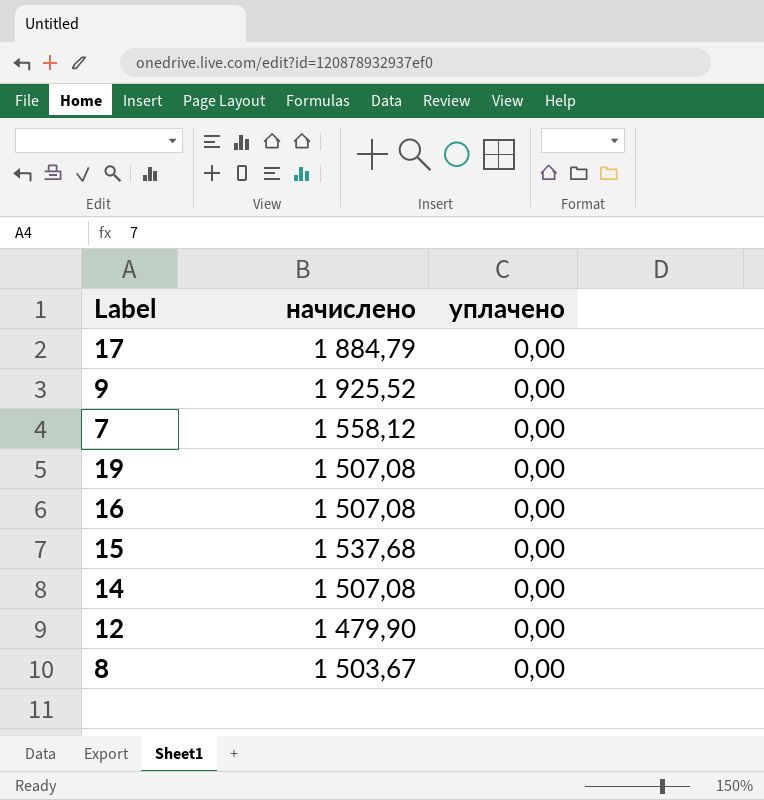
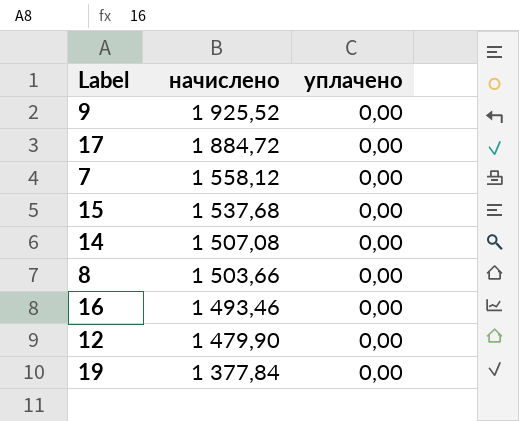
row order: none -> начислено descending
17 | начислено: 1 884,79 -> 1 884,72
8 | начислено: 1 503,67 -> 1 503,66
16 | начислено: 1 507,08 -> 1 493,46
19 | начислено: 1 507,08 -> 1 377,84

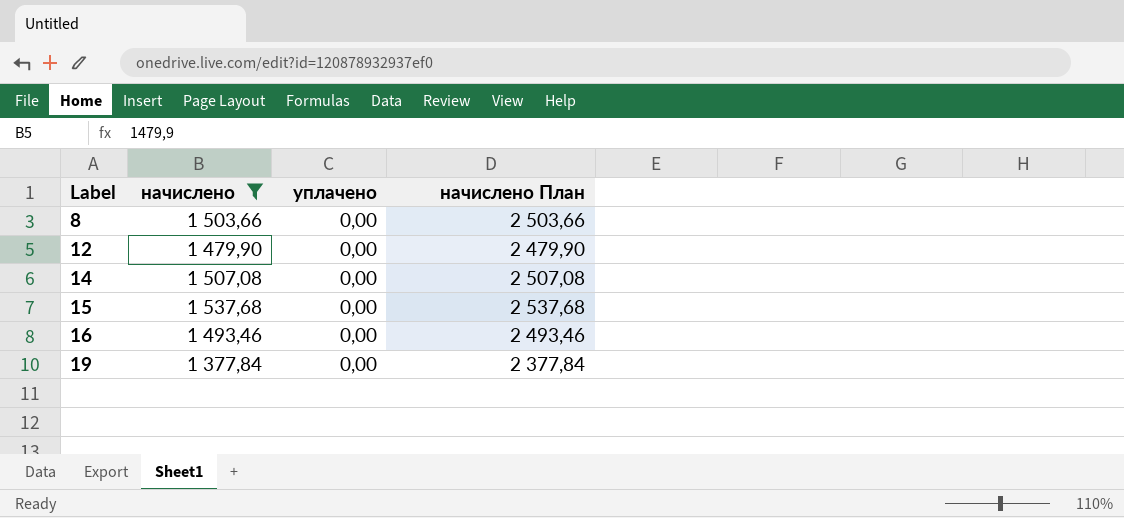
filter: none -> начислено <= 1 537,68
row order: начислено descending -> Label ascending
column начислено План | formula: none -> [начислено] + 1000

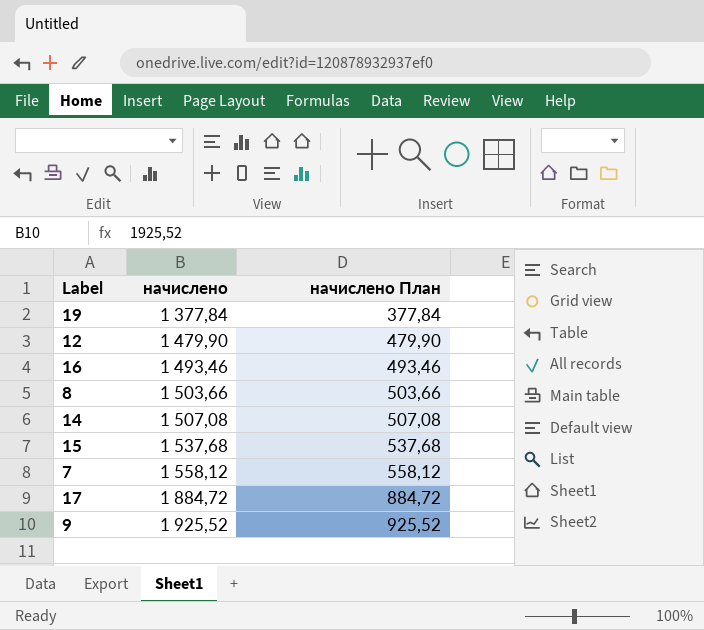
filter: начислено <= 1 537,68 -> none
row order: Label ascending -> начислено ascending
column уплачено | position: 3 -> none
column начислено План | formula: [начислено] + 1000 -> [начислено] - 1000

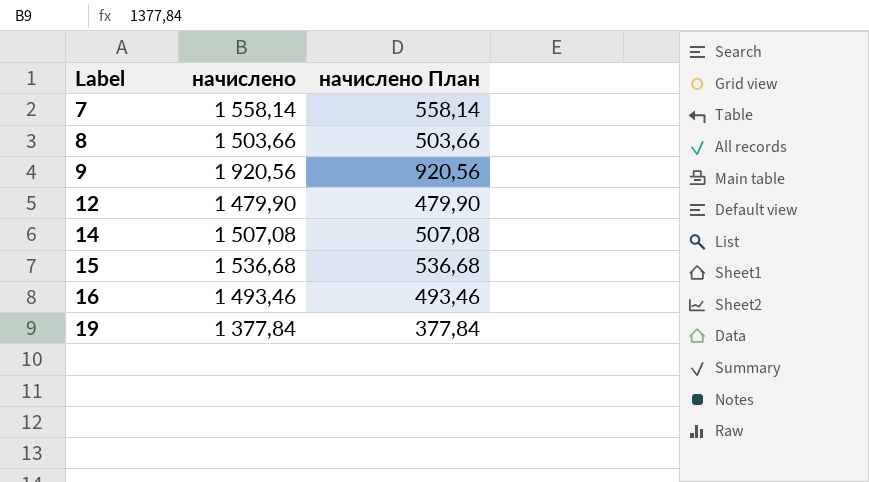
row order: начислено ascending -> Label ascending
row 17: 1 884,72 | 884,72 -> none
7 | начислено: 1 558,12 -> 1 558,14
7 | начислено План: 558,12 -> 558,14
9 | начислено: 1 925,52 -> 1 920,56
9 | начислено План: 925,52 -> 920,56
15 | начислено: 1 537,68 -> 1 536,68
15 | начислено План: 537,68 -> 536,68

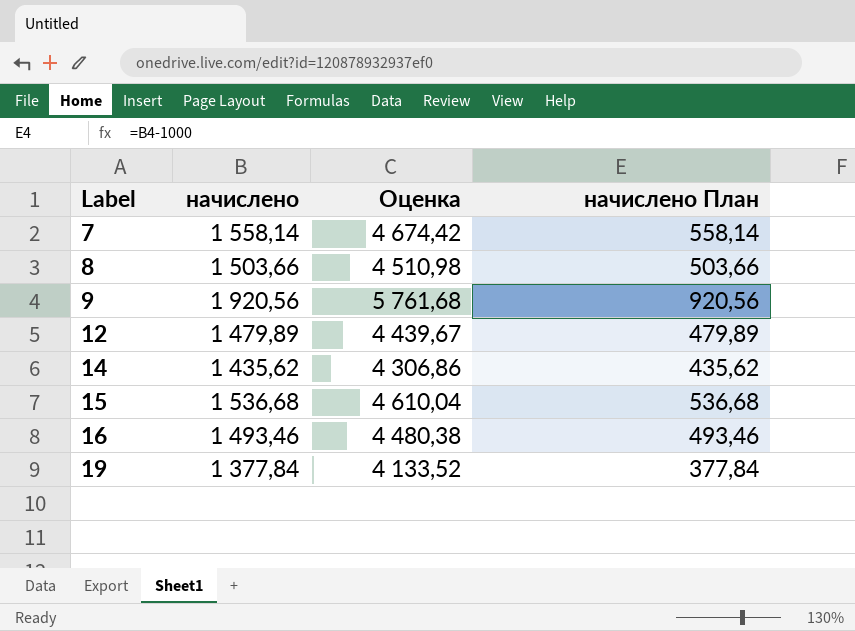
column Оценка | formula: none -> [начислено] * 3
12 | начислено: 1 479,90 -> 1 479,89
12 | начислено План: 479,90 -> 479,89
14 | начислено: 1 507,08 -> 1 435,62
14 | начислено План: 507,08 -> 435,62

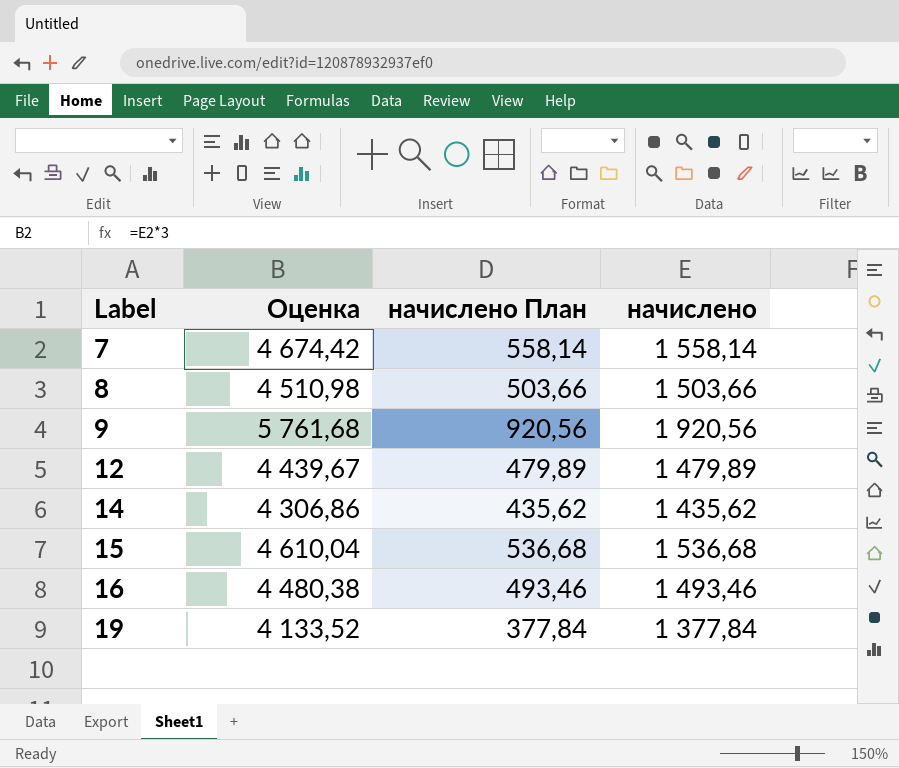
column начислено | position: 2 -> 4

